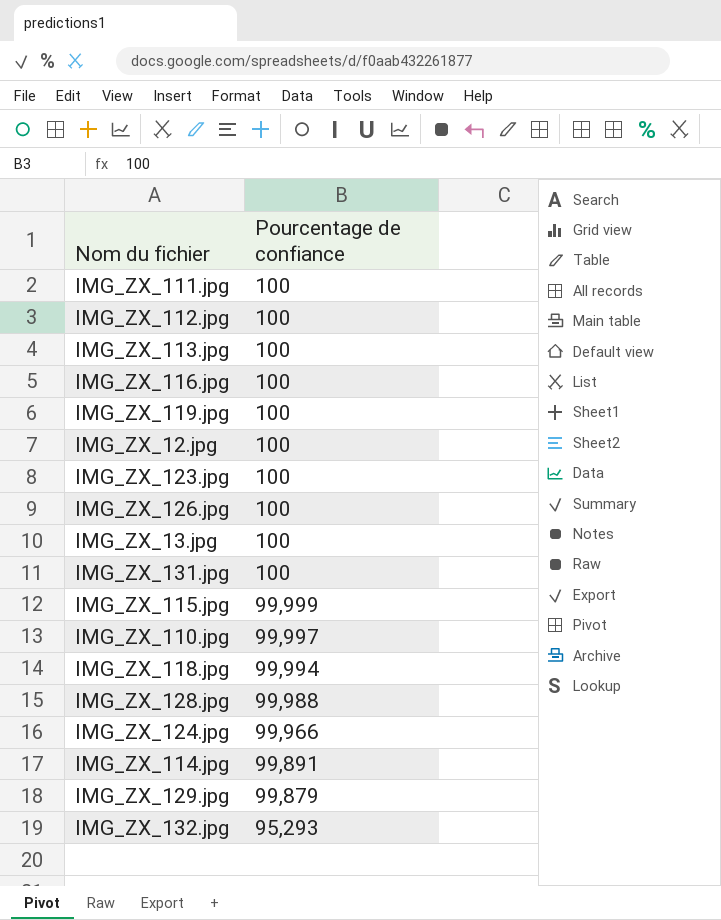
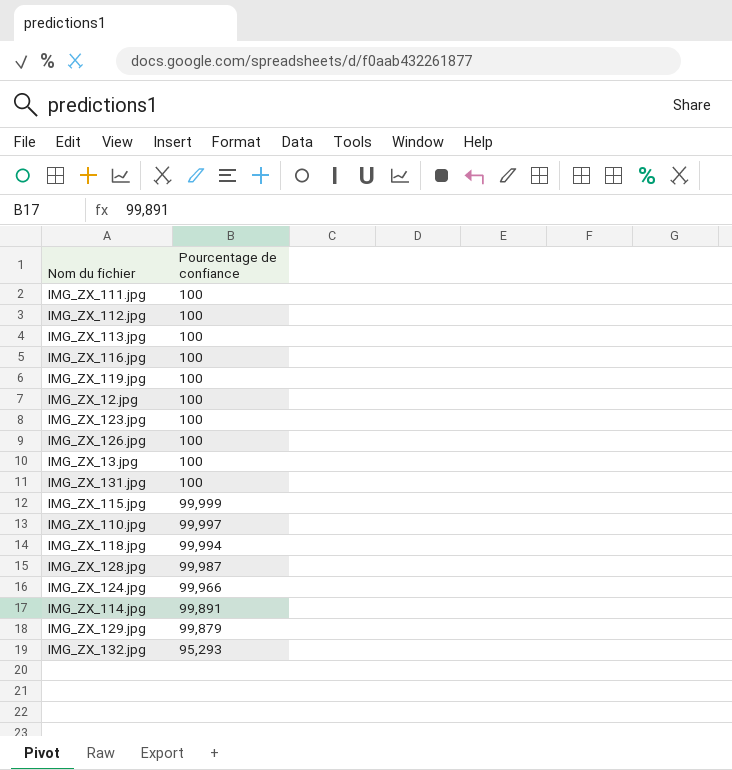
IMG_ZX_128.jpg | Pourcentage de confiance: 99,988 -> 99,987

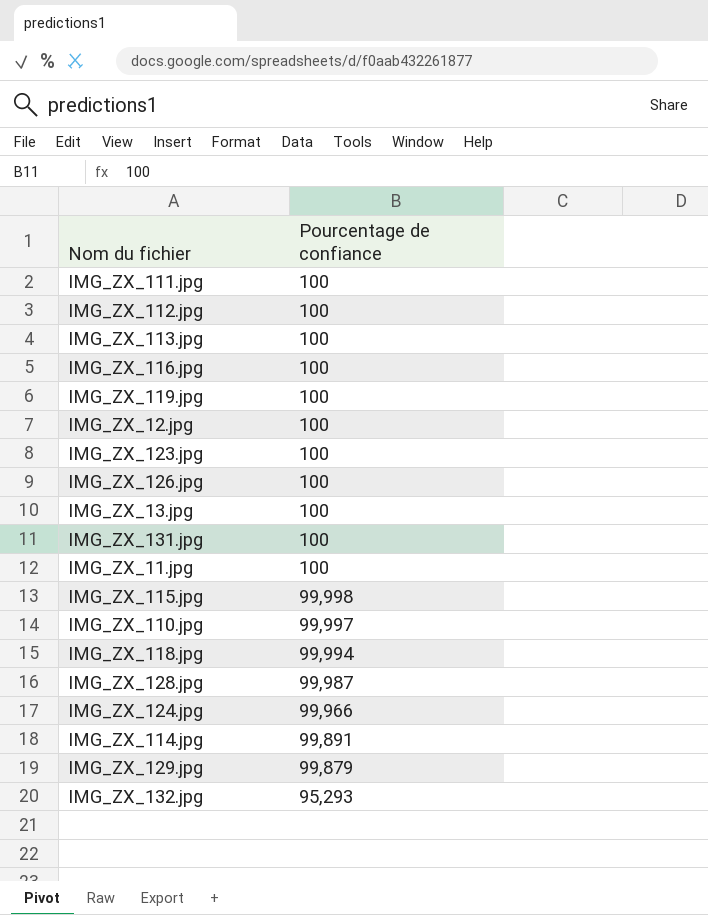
row IMG_ZX_11.jpg: none -> 100
IMG_ZX_115.jpg | Pourcentage de confiance: 99,999 -> 99,998

